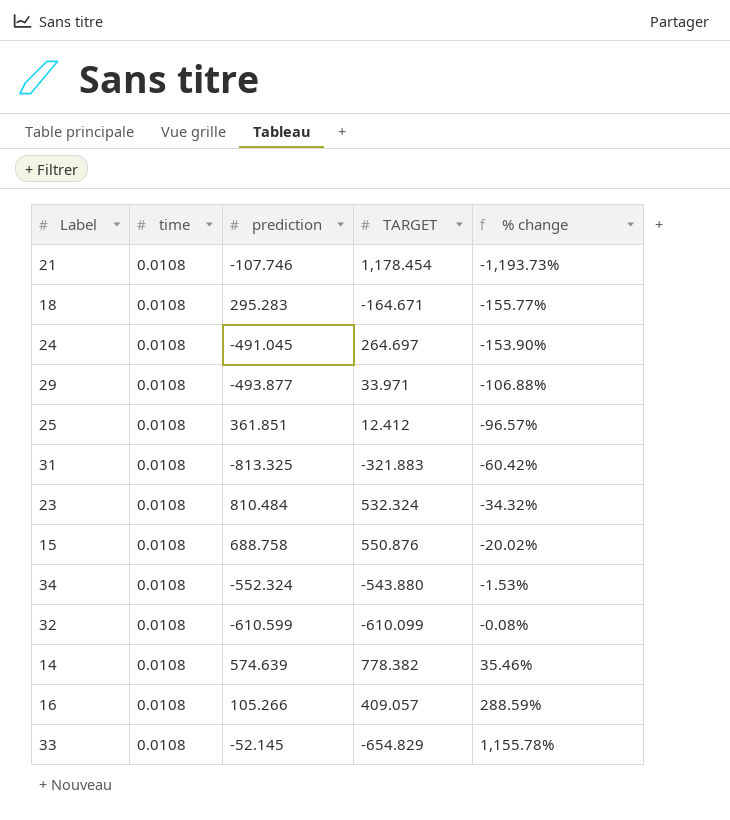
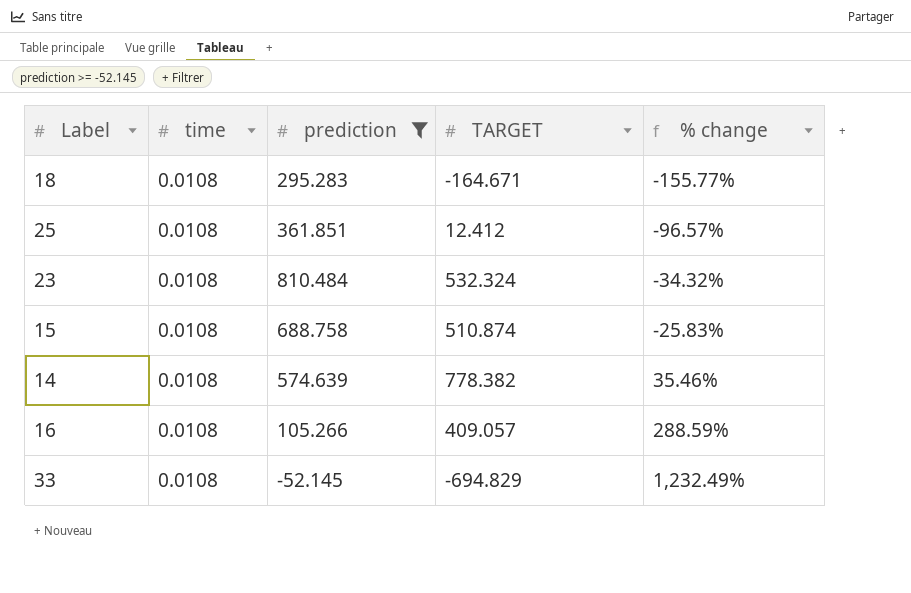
filter: none -> prediction >= -52.145
15 | TARGET: 550.876 -> 510.874
15 | % change: -20.02% -> -25.83%
33 | TARGET: -654.829 -> -694.829
33 | % change: 1,155.78% -> 1,232.49%

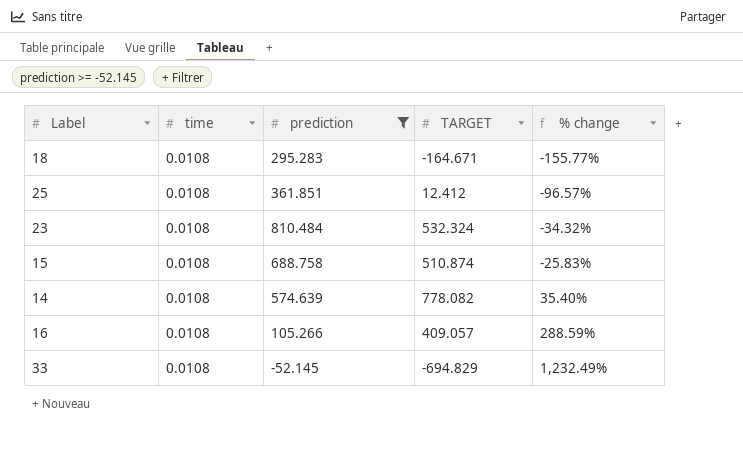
14 | TARGET: 778.382 -> 778.082
14 | % change: 35.46% -> 35.40%

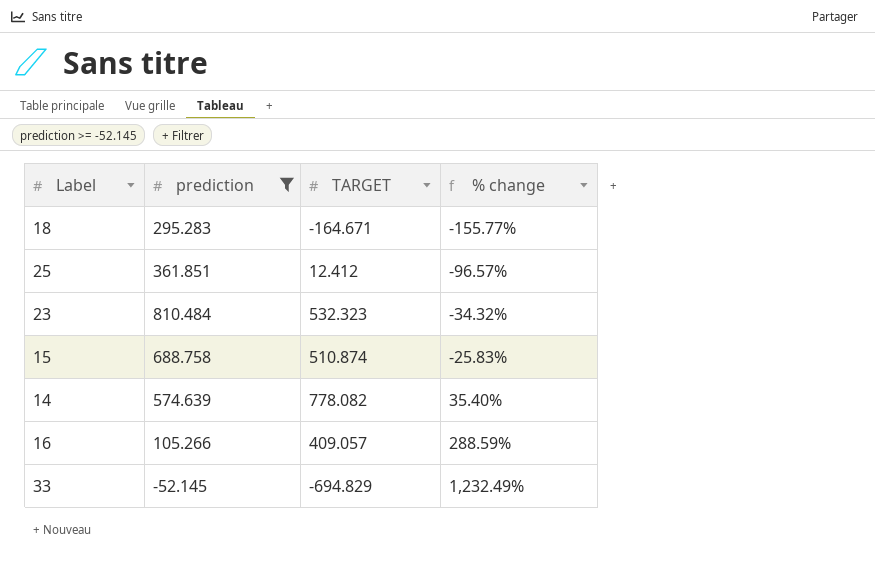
column time | position: 2 -> none
23 | TARGET: 532.324 -> 532.323

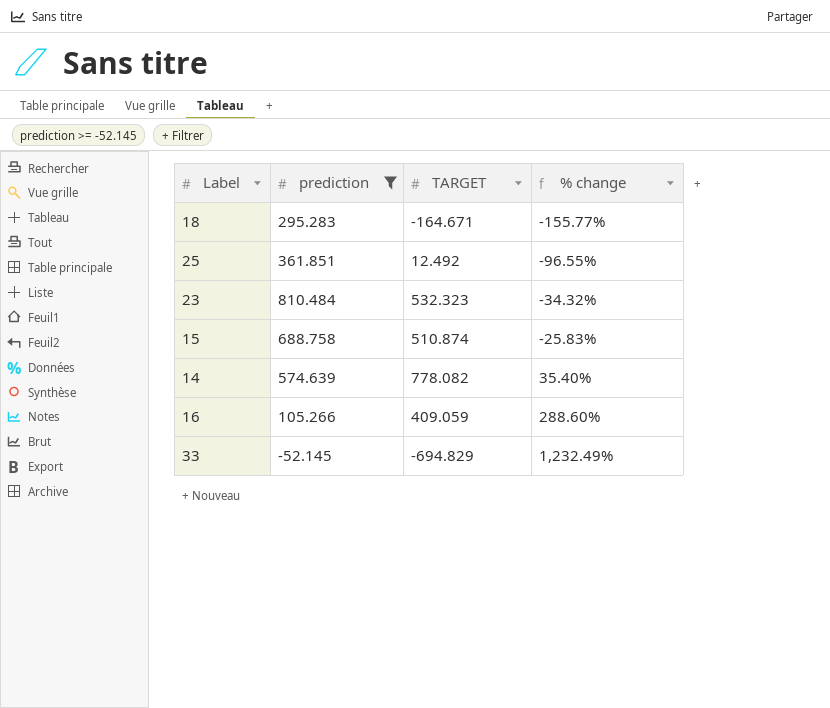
25 | TARGET: 12.412 -> 12.492
25 | % change: -96.57% -> -96.55%
16 | TARGET: 409.057 -> 409.059
16 | % change: 288.59% -> 288.60%

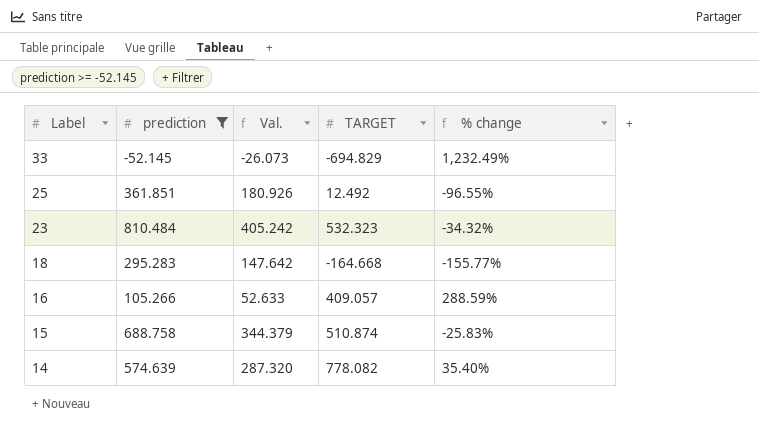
row order: % change ascending -> Label descending
column Val. | formula: none -> [prediction] * 0.5
18 | TARGET: -164.671 -> -164.668
16 | TARGET: 409.059 -> 409.057
16 | % change: 288.60% -> 288.59%

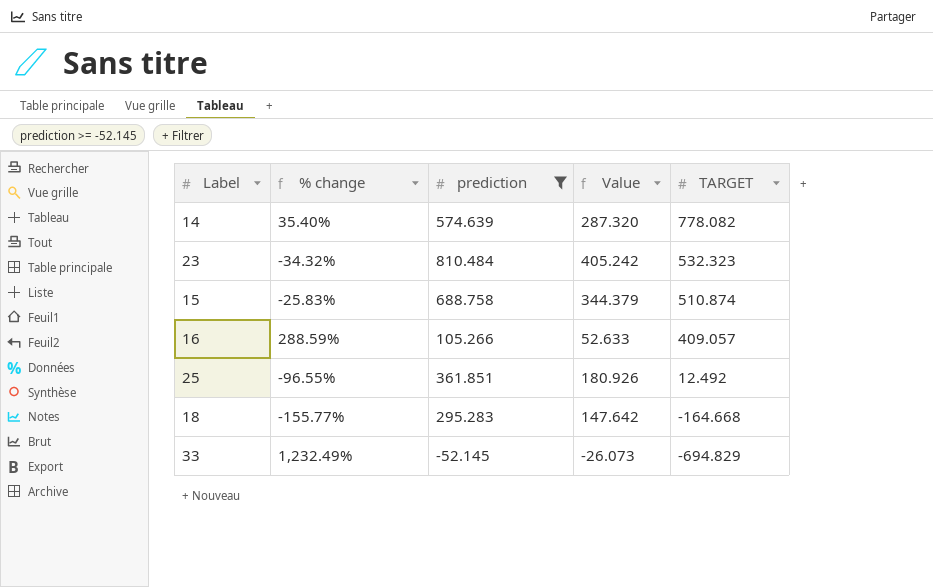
row order: Label descending -> TARGET descending
column % change | position: 5 -> 2
column name: Val. -> Value

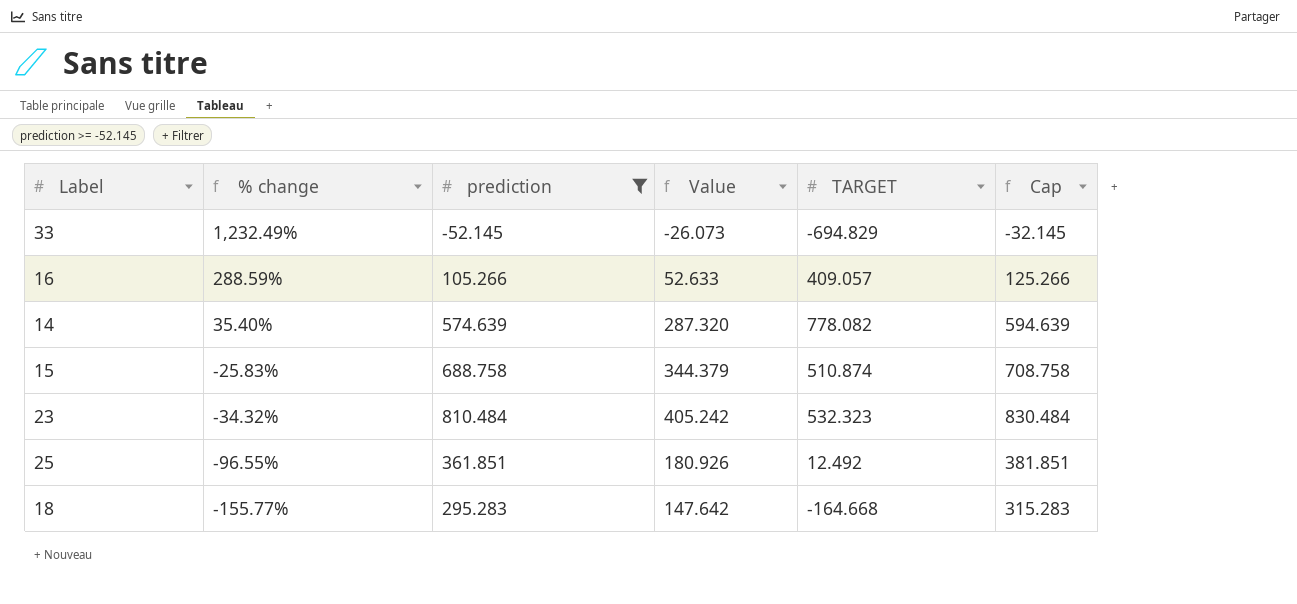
row order: TARGET descending -> % change descending
column Cap | formula: none -> [prediction] + 20

